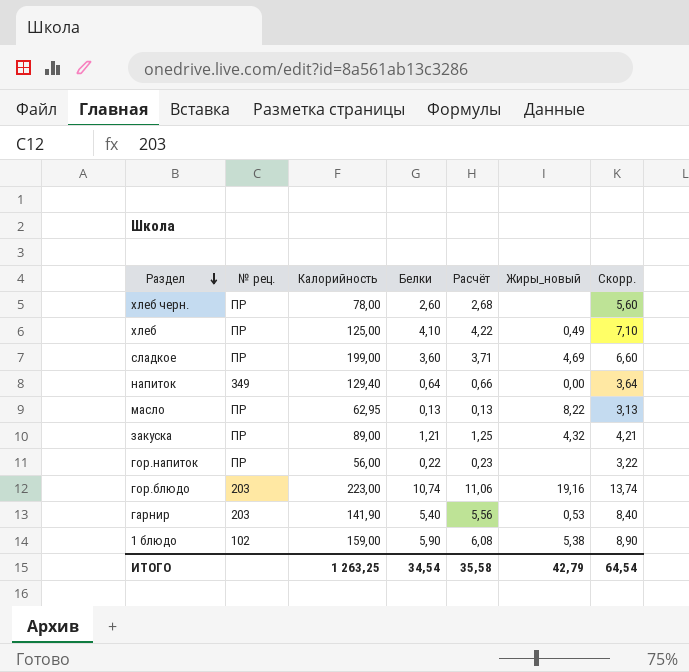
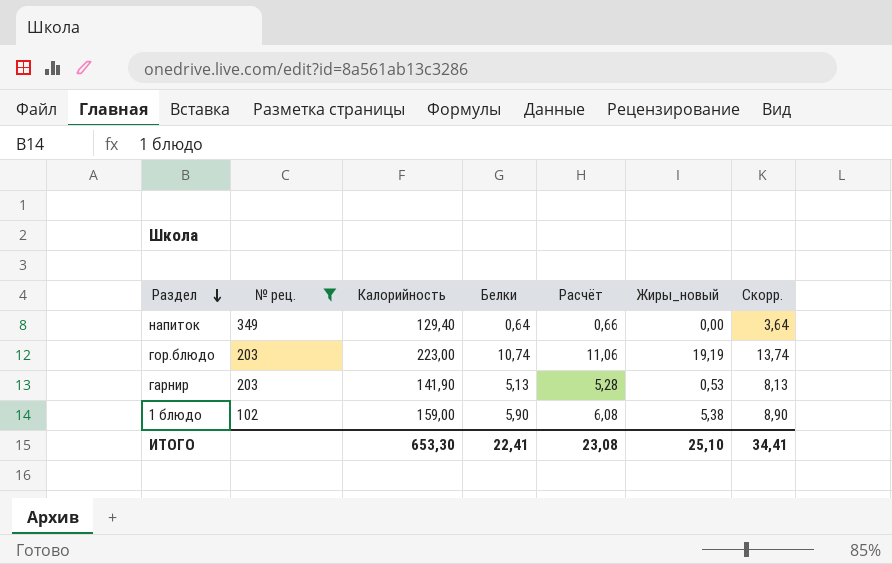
filter: none -> № рец. != ПР
гор.блюдо | Жиры_новый: 19,16 -> 19,19
гарнир | Белки: 5,40 -> 5,13
гарнир | Расчёт: 5,56 -> 5,28
гарнир | Скорр.: 8,40 -> 8,13
ИТОГО | Калорийность: 1 263,25 -> 653,30
ИТОГО | Белки: 34,54 -> 22,41
ИТОГО | Расчёт: 35,58 -> 23,08
ИТОГО | Жиры_новый: 42,79 -> 25,10
ИТОГО | Скорр.: 64,54 -> 34,41

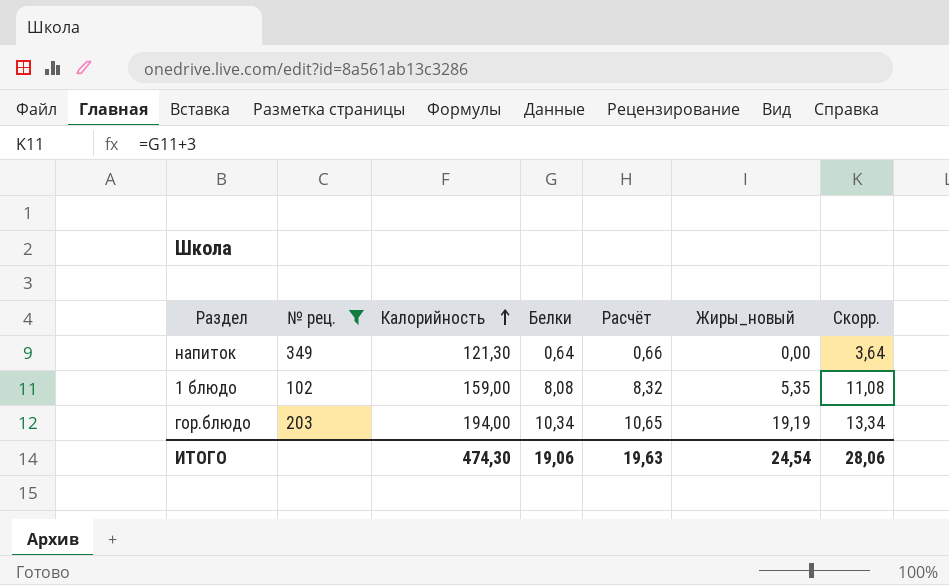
row order: Раздел descending -> Калорийность ascending
row гарнир: 203 | 141,90 | 5,13 | 5,28 | 0,53 | 8,13 -> none
напиток | Калорийность: 129,40 -> 121,30
1 блюдо | Белки: 5,90 -> 8,08
1 блюдо | Расчёт: 6,08 -> 8,32
1 блюдо | Жиры_новый: 5,38 -> 5,35
1 блюдо | Скорр.: 8,90 -> 11,08
гор.блюдо | Калорийность: 223,00 -> 194,00
гор.блюдо | Белки: 10,74 -> 10,34
гор.блюдо | Расчёт: 11,06 -> 10,65
гор.блюдо | Скорр.: 13,74 -> 13,34
ИТОГО | Калорийность: 653,30 -> 474,30
ИТОГО | Белки: 22,41 -> 19,06
ИТОГО | Расчёт: 23,08 -> 19,63
ИТОГО | Жиры_новый: 25,10 -> 24,54
ИТОГО | Скорр.: 34,41 -> 28,06

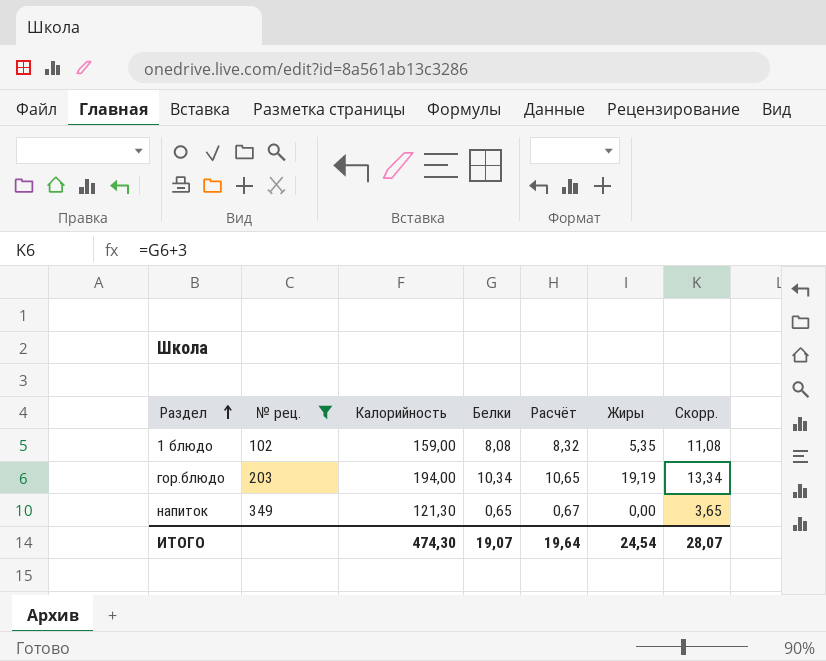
row order: Калорийность ascending -> Раздел ascending
column name: Жиры_новый -> Жиры
напиток | Белки: 0,64 -> 0,65
напиток | Расчёт: 0,66 -> 0,67
напиток | Скорр.: 3,64 -> 3,65
ИТОГО | Белки: 19,06 -> 19,07
ИТОГО | Расчёт: 19,63 -> 19,64
ИТОГО | Скорр.: 28,06 -> 28,07

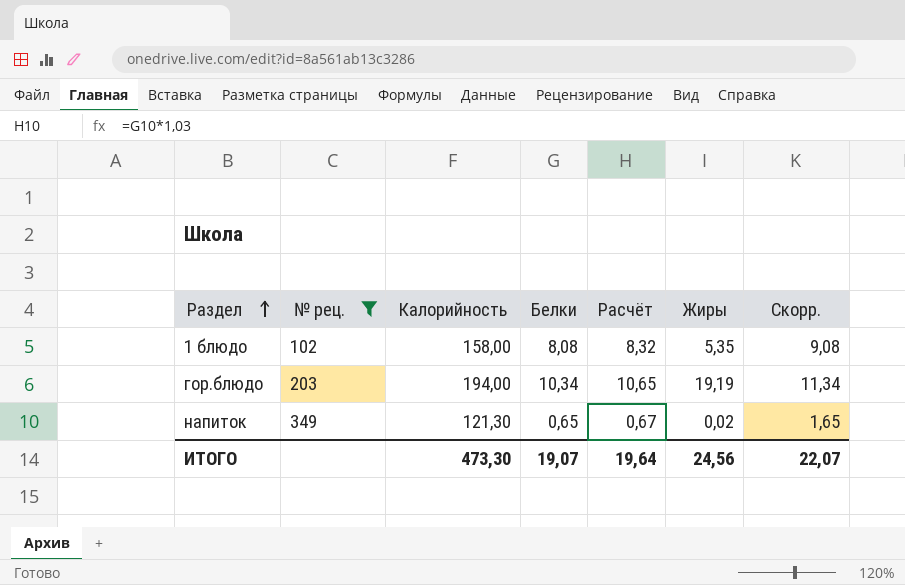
column Скорр. | formula: [Белки] + 3 -> [Белки] + 1
1 блюдо | Калорийность: 159,00 -> 158,00
напиток | Жиры: 0,00 -> 0,02
ИТОГО | Калорийность: 474,30 -> 473,30
ИТОГО | Жиры: 24,54 -> 24,56
ИТОГО | Скорр.: 28,07 -> 22,07

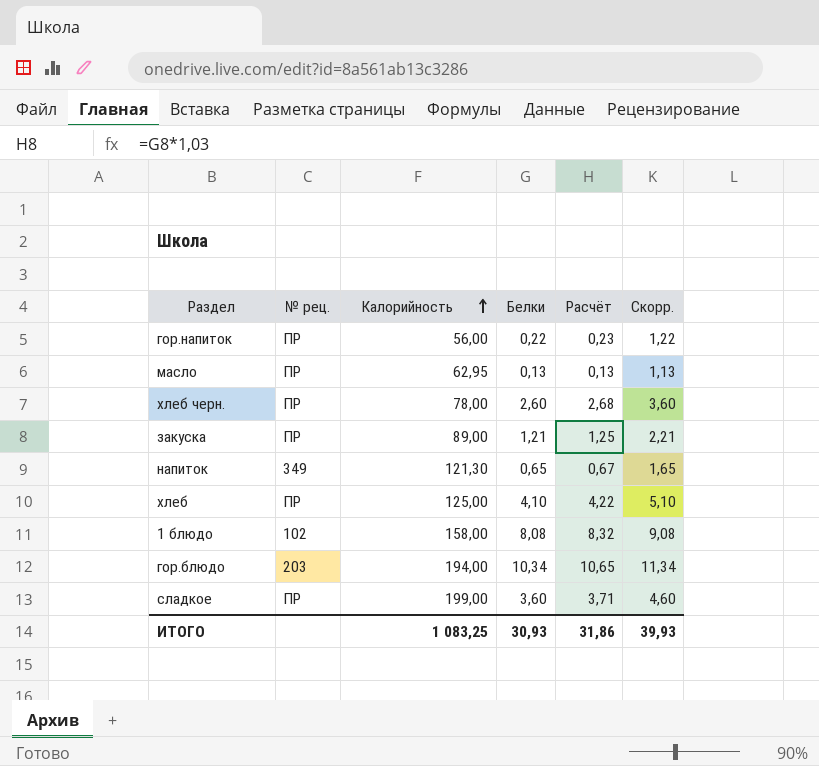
filter: № рец. != ПР -> none
row order: Раздел ascending -> Калорийность ascending
column Жиры | position: 6 -> none
ИТОГО | Калорийность: 473,30 -> 1 083,25
ИТОГО | Белки: 19,07 -> 30,93
ИТОГО | Расчёт: 19,64 -> 31,86
ИТОГО | Скорр.: 22,07 -> 39,93

